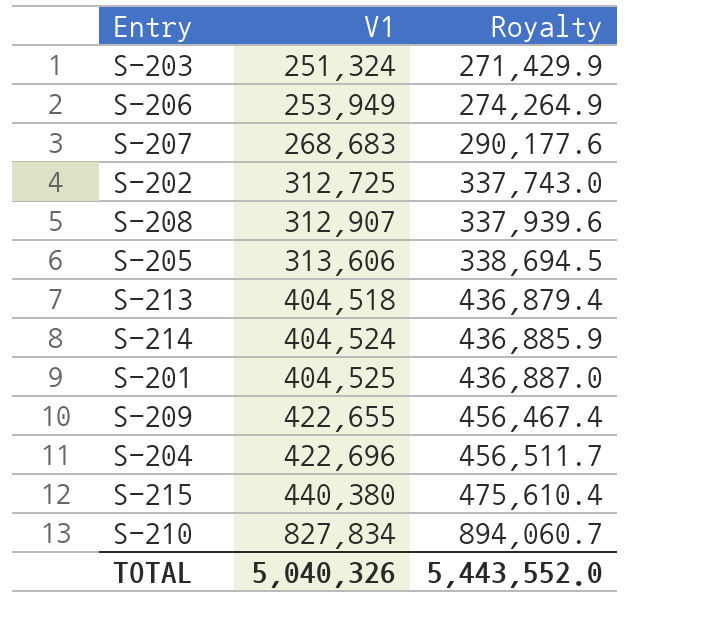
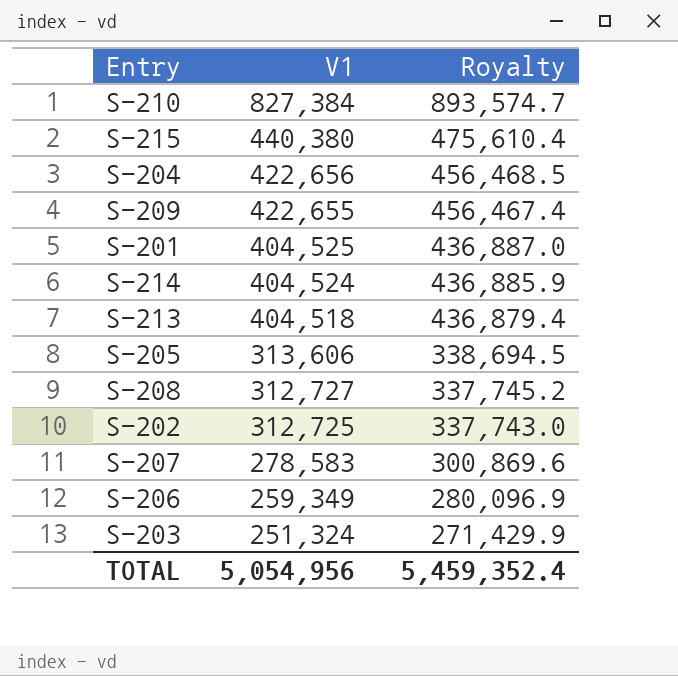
row order: V1 ascending -> V1 descending
S-210 | V1: 827,834 -> 827,384
S-210 | Royalty: 894,060.7 -> 893,574.7
S-204 | V1: 422,696 -> 422,656
S-204 | Royalty: 456,511.7 -> 456,468.5
S-208 | V1: 312,907 -> 312,727
S-208 | Royalty: 337,939.6 -> 337,745.2
S-207 | V1: 268,683 -> 278,583
S-207 | Royalty: 290,177.6 -> 300,869.6
S-206 | V1: 253,949 -> 259,349
S-206 | Royalty: 274,264.9 -> 280,096.9
TOTAL | V1: 5,040,326 -> 5,054,956
TOTAL | Royalty: 5,443,552.0 -> 5,459,352.4

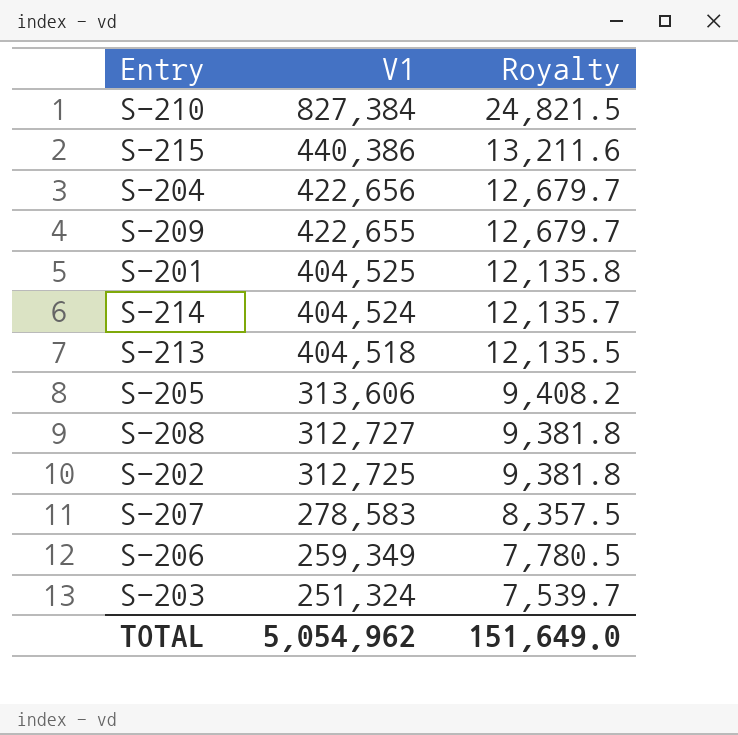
column Royalty | formula: [V1] * 1.08 -> [V1] * 0.03
S-215 | V1: 440,380 -> 440,386
TOTAL | V1: 5,054,956 -> 5,054,962
TOTAL | Royalty: 5,459,352.4 -> 151,649.0

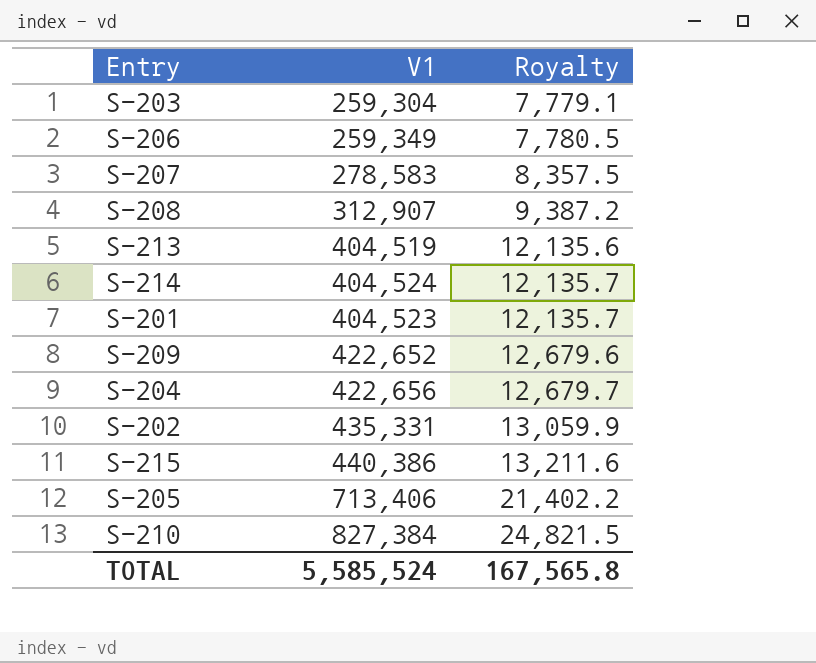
row order: V1 descending -> Royalty ascending
S-203 | V1: 251,324 -> 259,304
S-203 | Royalty: 7,539.7 -> 7,779.1
S-208 | V1: 312,727 -> 312,907
S-208 | Royalty: 9,381.8 -> 9,387.2
S-213 | V1: 404,518 -> 404,519
S-213 | Royalty: 12,135.5 -> 12,135.6
S-201 | V1: 404,525 -> 404,523
S-201 | Royalty: 12,135.8 -> 12,135.7
S-209 | V1: 422,655 -> 422,652
S-209 | Royalty: 12,679.7 -> 12,679.6
S-202 | V1: 312,725 -> 435,331
S-202 | Royalty: 9,381.8 -> 13,059.9
S-205 | V1: 313,606 -> 713,406
S-205 | Royalty: 9,408.2 -> 21,402.2
TOTAL | V1: 5,054,962 -> 5,585,524
TOTAL | Royalty: 151,649.0 -> 167,565.8

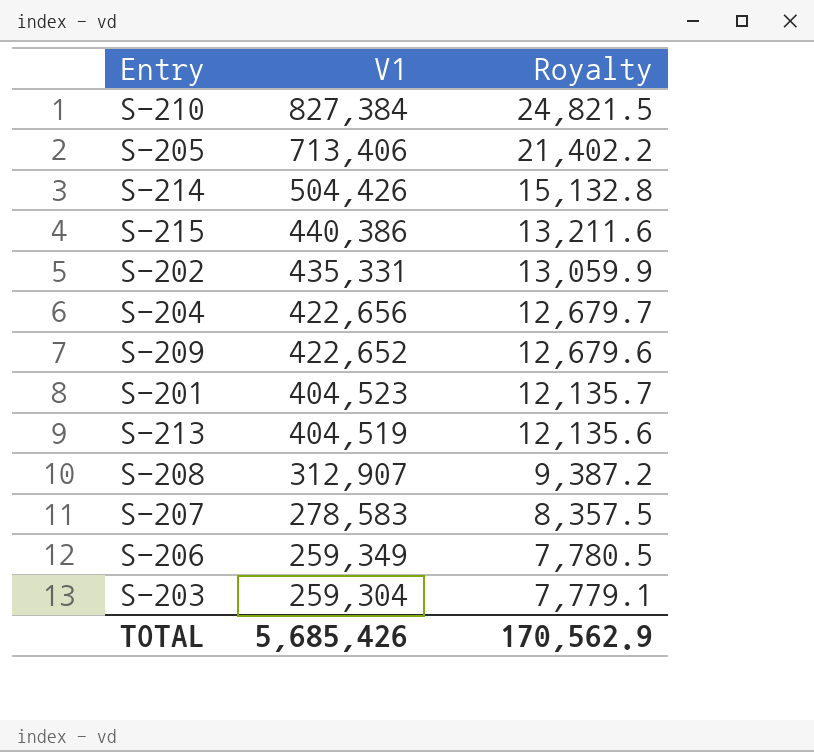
row order: Royalty ascending -> V1 descending
S-214 | V1: 404,524 -> 504,426
S-214 | Royalty: 12,135.7 -> 15,132.8
TOTAL | V1: 5,585,524 -> 5,685,426
TOTAL | Royalty: 167,565.8 -> 170,562.9

